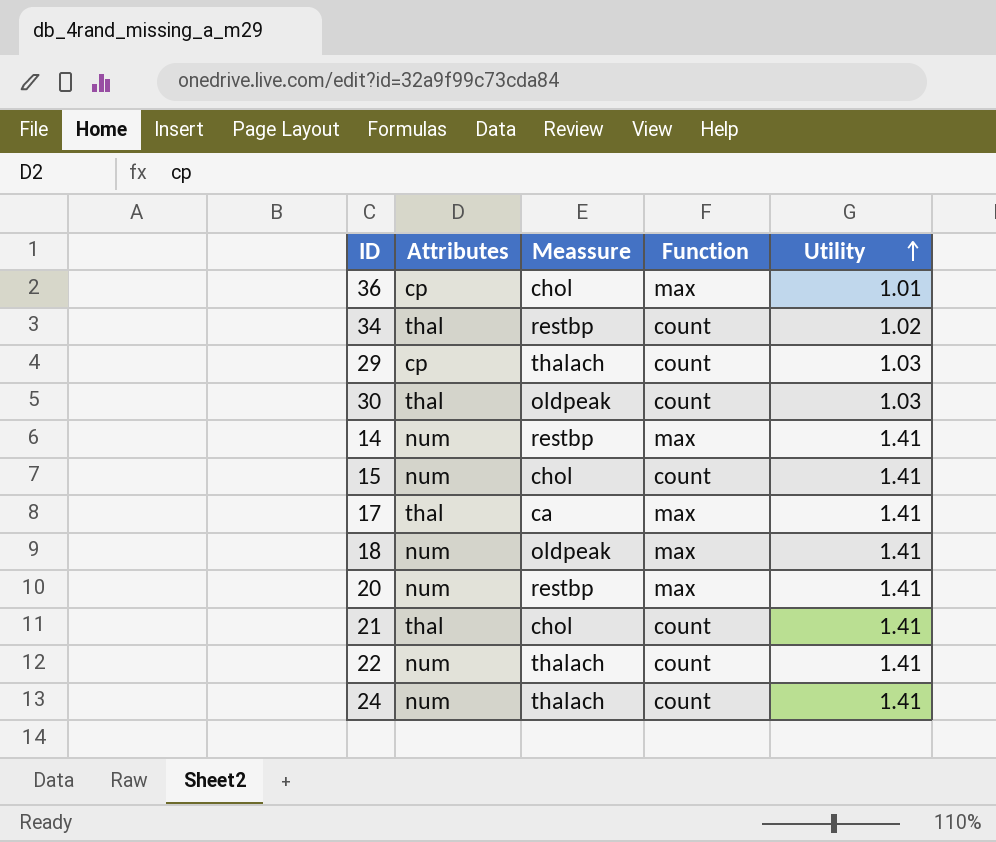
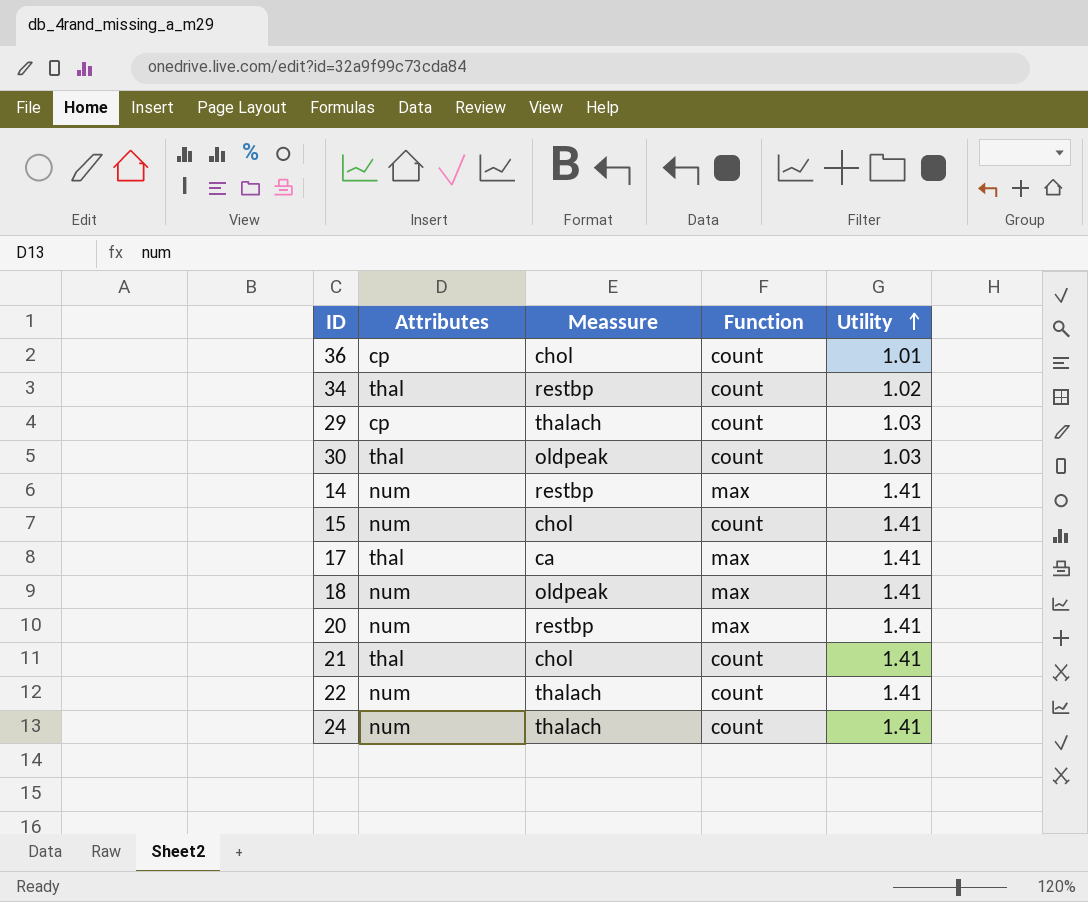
36 | Function: max -> count

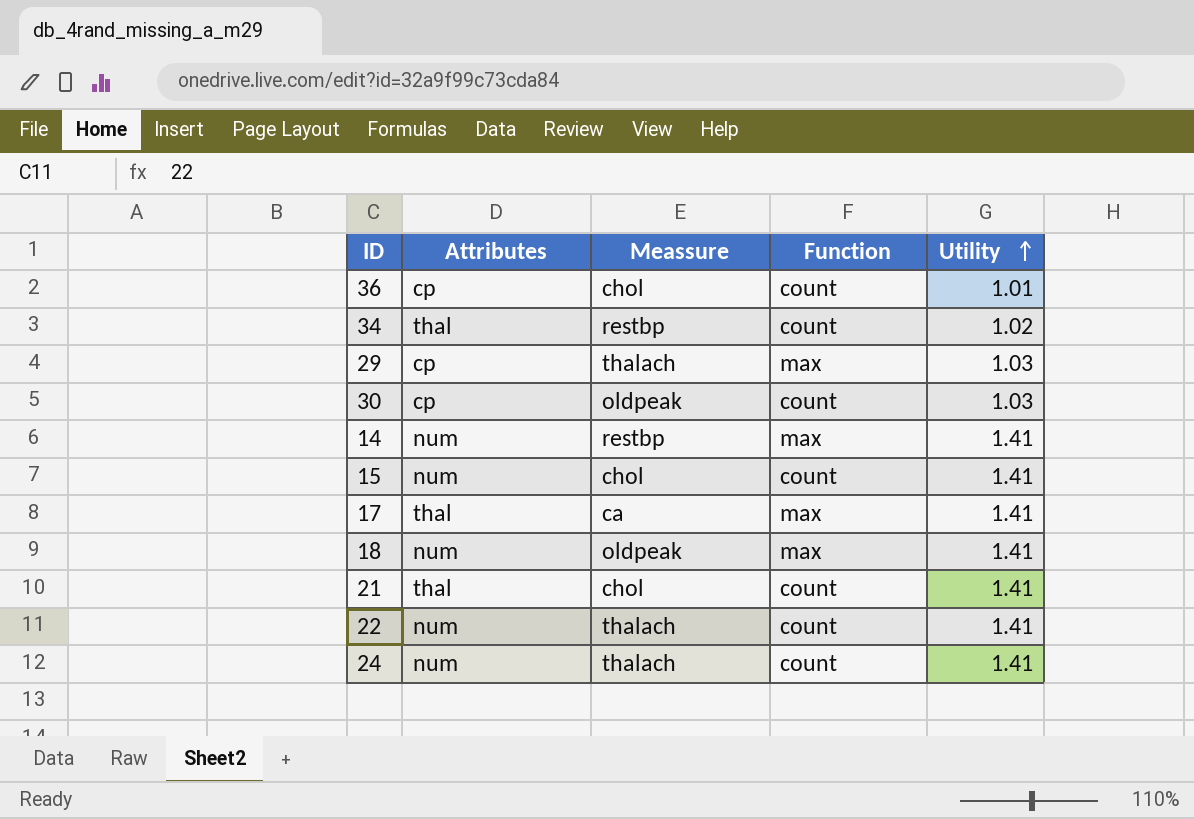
row 20: num | restbp | max | 1.41 -> none
29 | Function: count -> max
30 | Attributes: thal -> cp

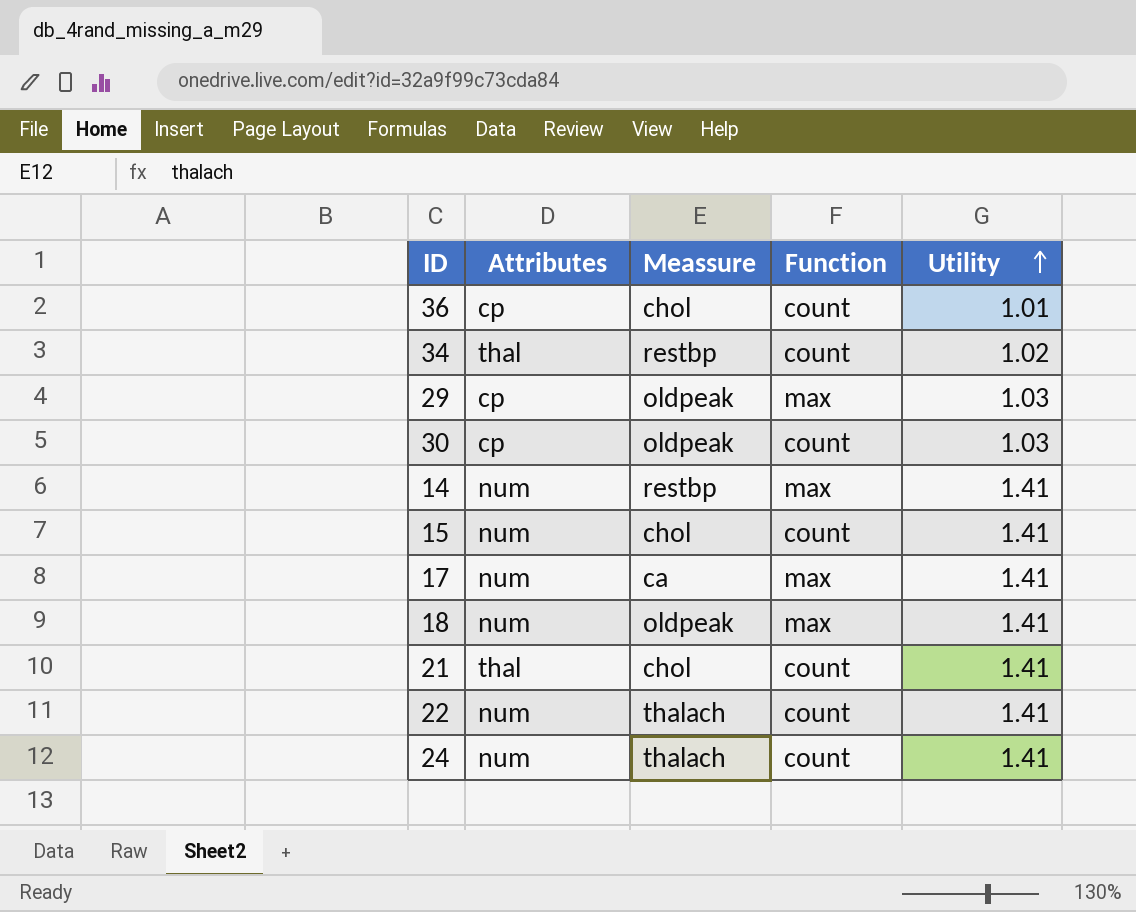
29 | Meassure: thalach -> oldpeak
17 | Attributes: thal -> num

